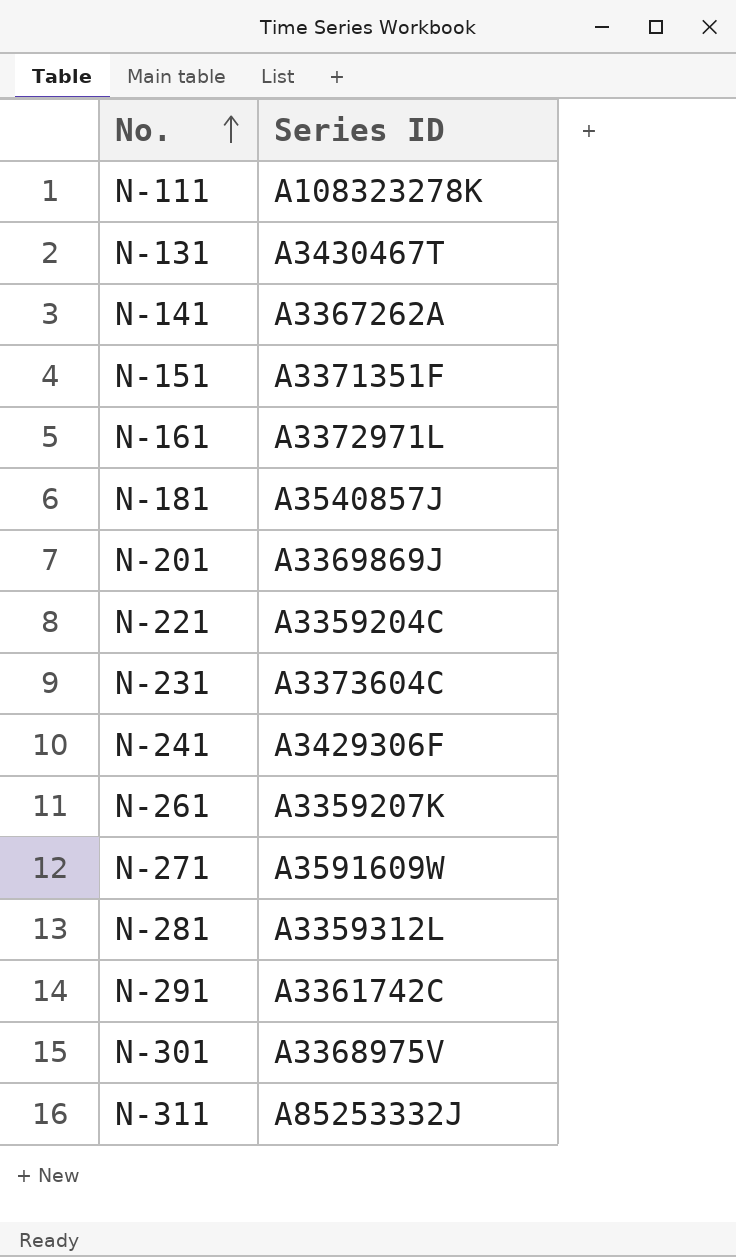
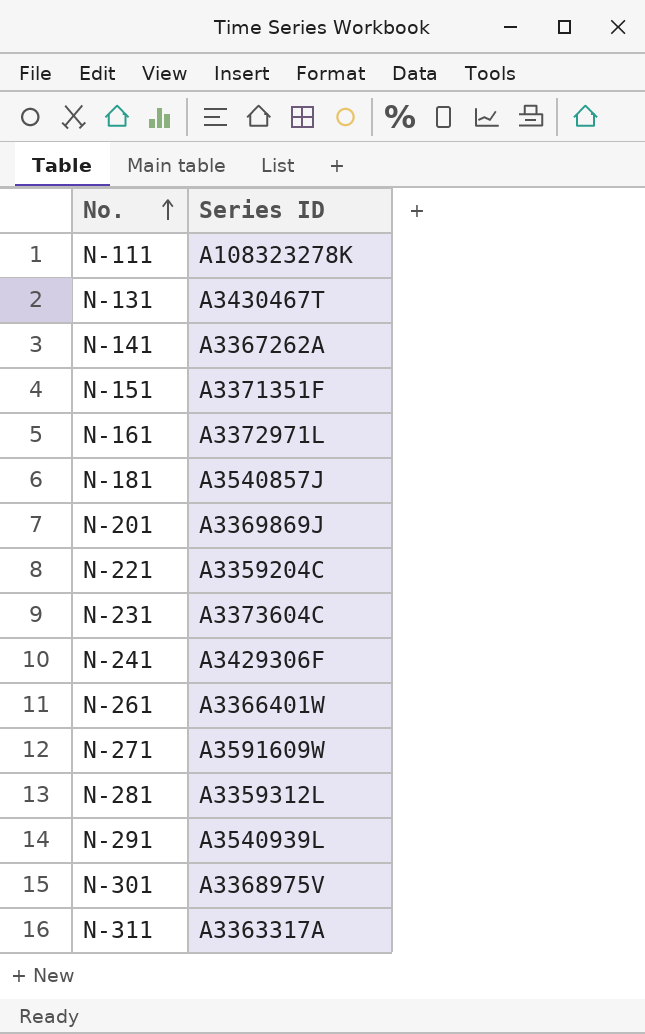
N-261 | Series ID: A3359207K -> A3366401W
N-291 | Series ID: A3361742C -> A3540939L
N-311 | Series ID: A85253332J -> A3363317A

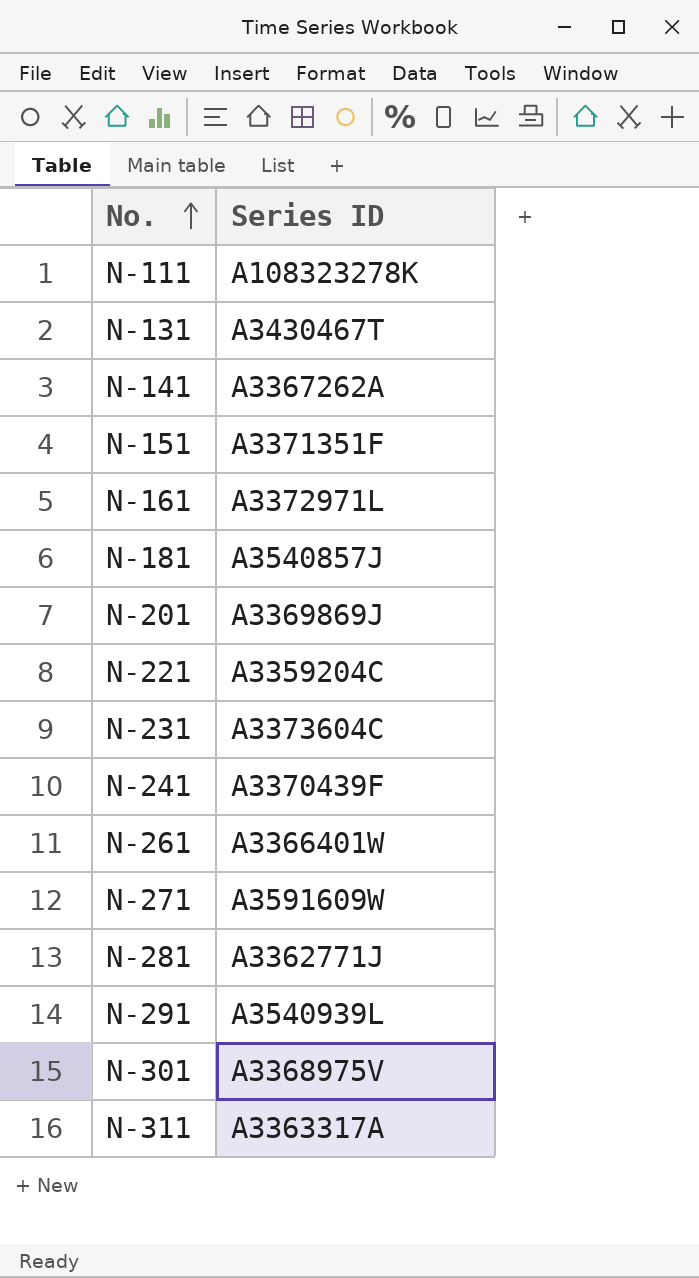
N-241 | Series ID: A3429306F -> A3370439F
N-281 | Series ID: A3359312L -> A3362771J

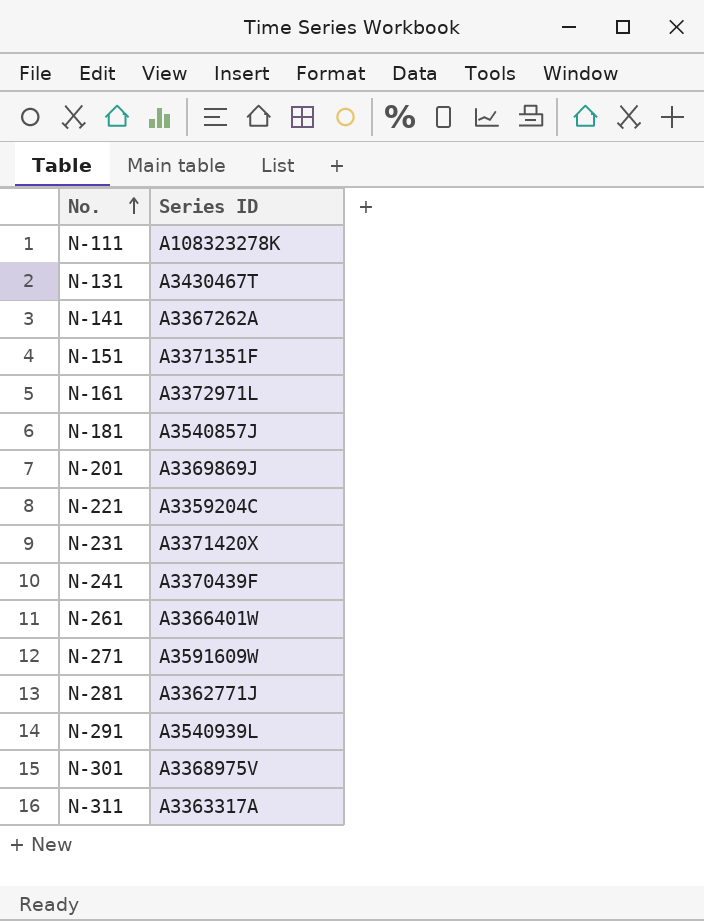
N-231 | Series ID: A3373604C -> A3371420X

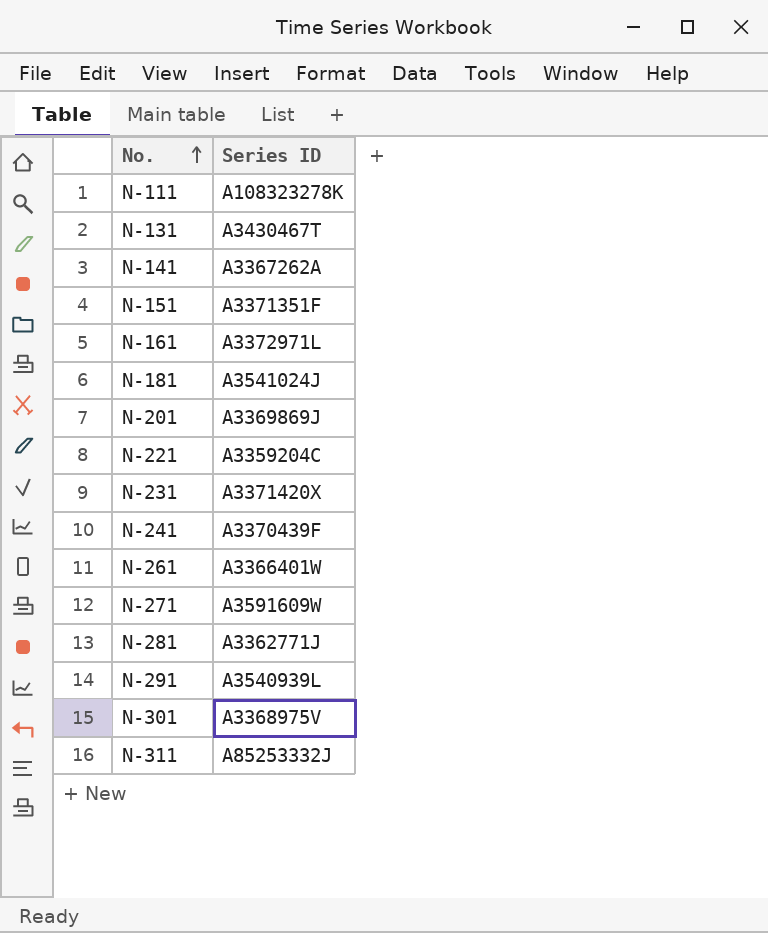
N-181 | Series ID: A3540857J -> A3541024J
N-311 | Series ID: A3363317A -> A85253332J

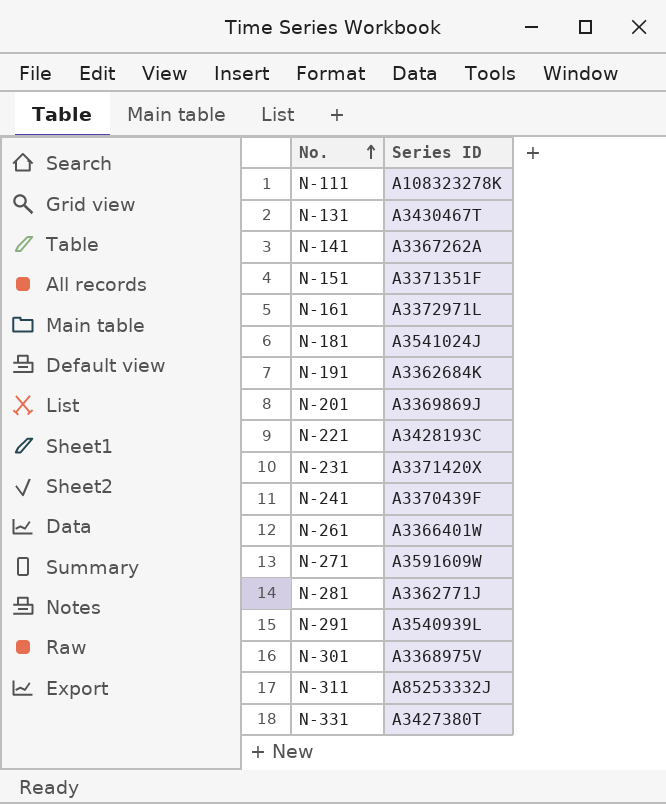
row N-191: none -> A3362684K
N-221 | Series ID: A3359204C -> A3428193C
row N-331: none -> A3427380T

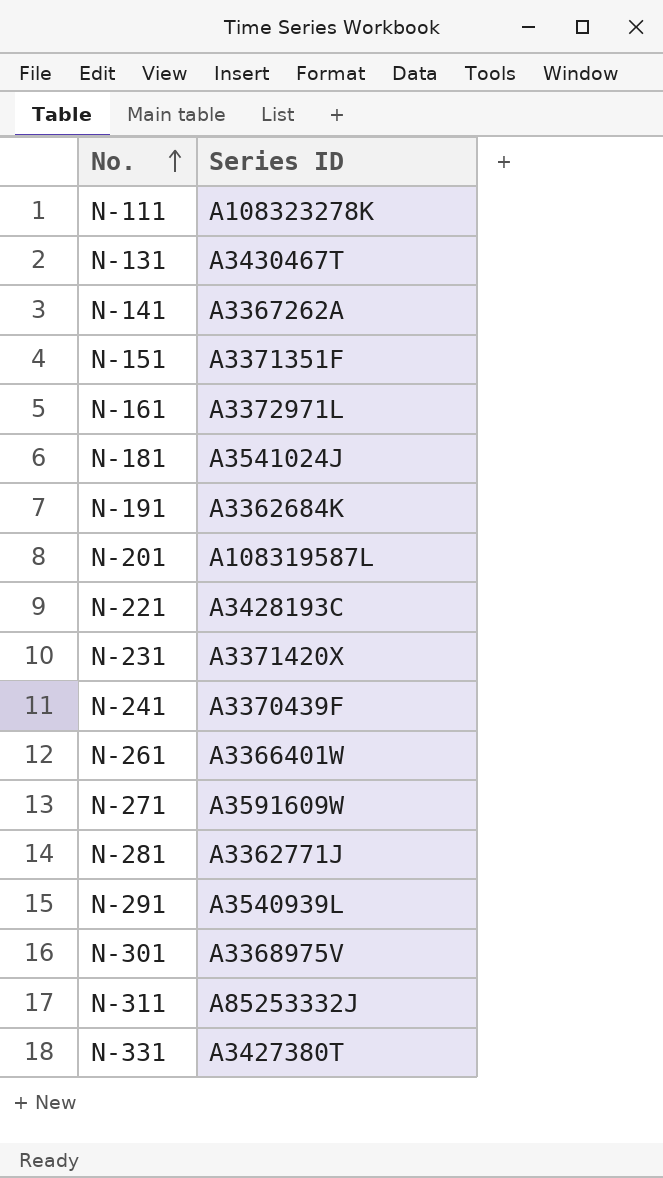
N-201 | Series ID: A3369869J -> A108319587L

